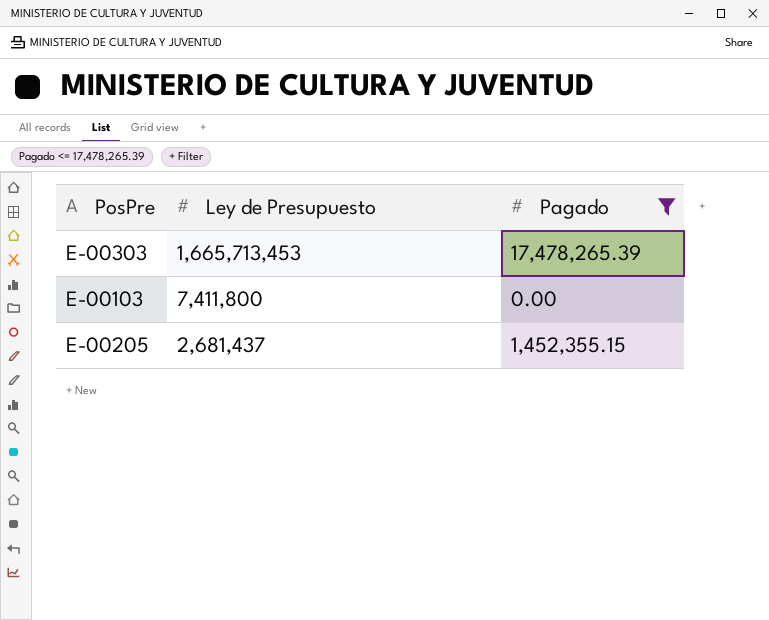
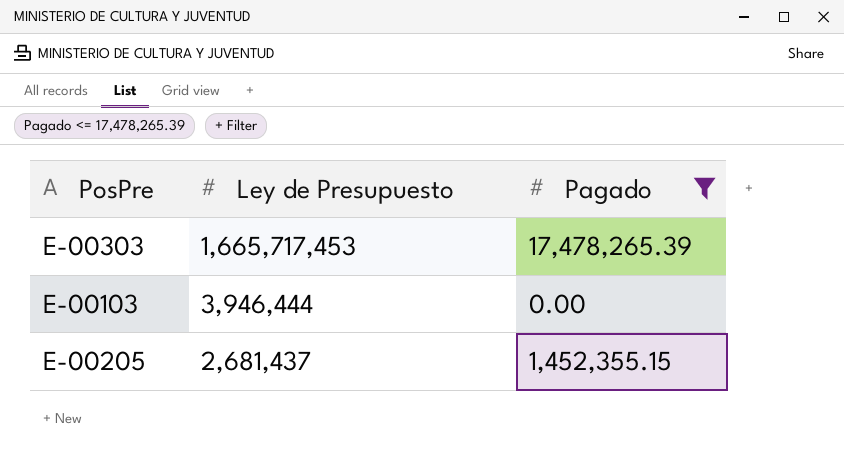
E-00303 | Ley de Presupuesto: 1,665,713,453 -> 1,665,717,453
E-00103 | Ley de Presupuesto: 7,411,800 -> 3,946,444

